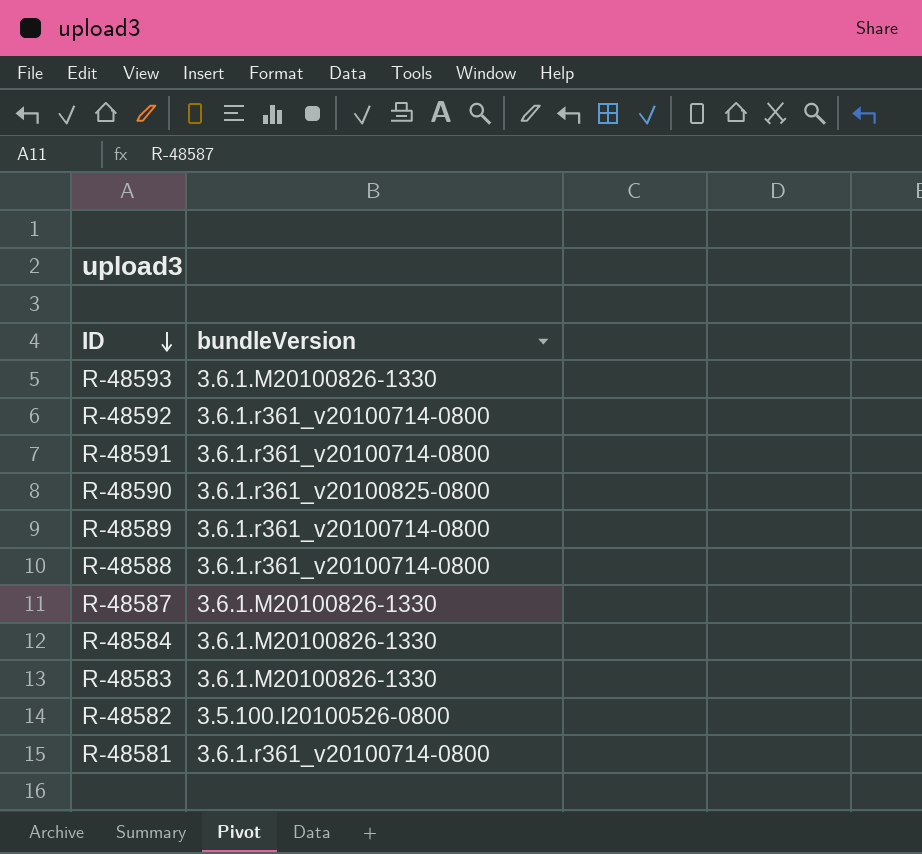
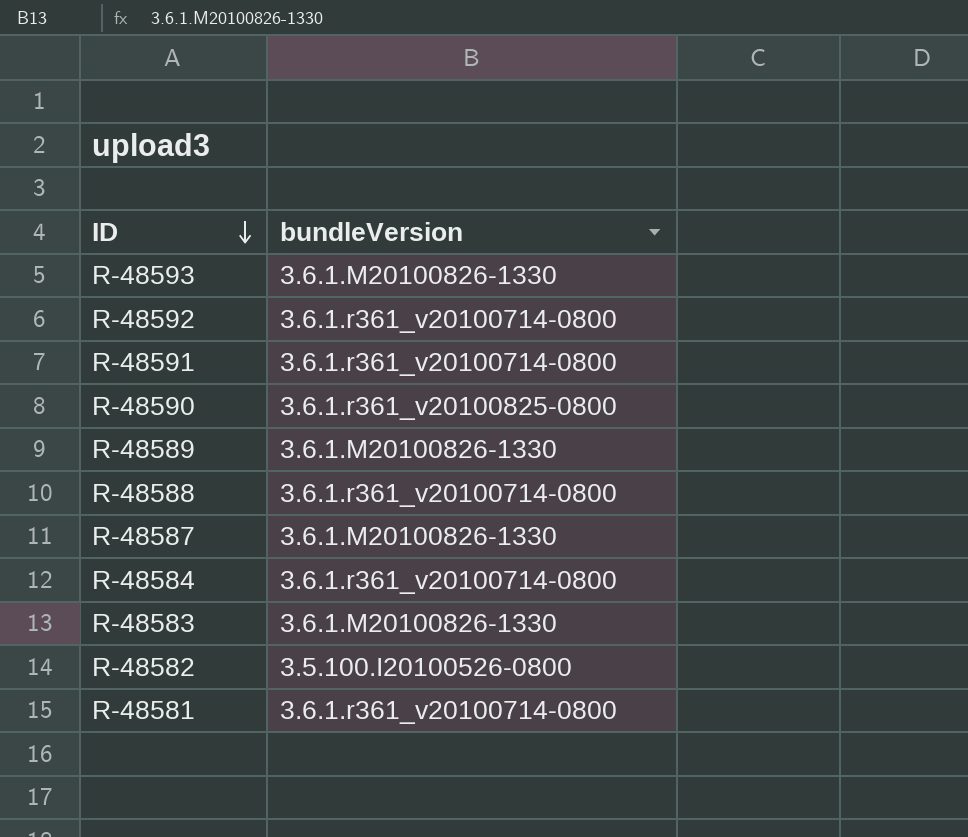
R-48589 | bundleVersion: 3.6.1.r361_v20100714-0800 -> 3.6.1.M20100826-1330
R-48584 | bundleVersion: 3.6.1.M20100826-1330 -> 3.6.1.r361_v20100714-0800

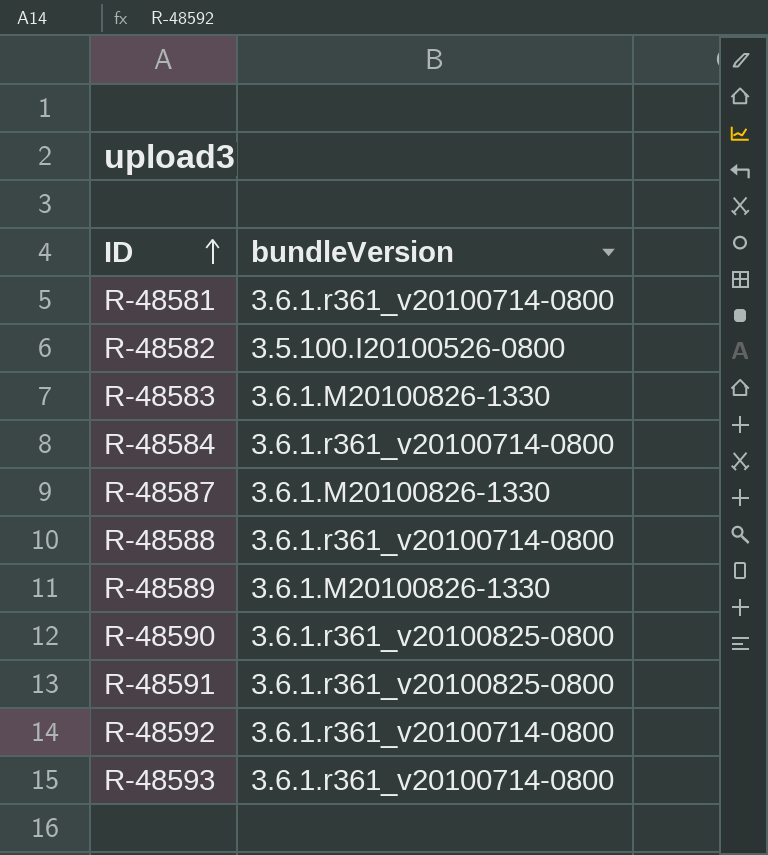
row order: ID descending -> ID ascending
R-48591 | bundleVersion: 3.6.1.r361_v20100714-0800 -> 3.6.1.r361_v20100825-0800
R-48593 | bundleVersion: 3.6.1.M20100826-1330 -> 3.6.1.r361_v20100714-0800

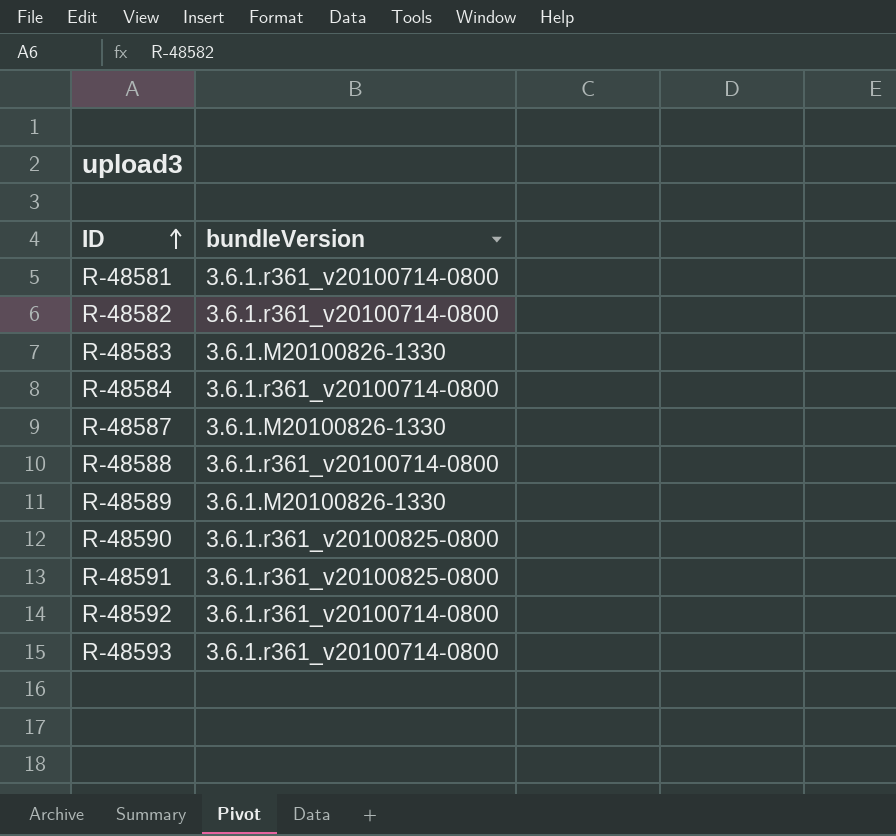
R-48582 | bundleVersion: 3.5.100.I20100526-0800 -> 3.6.1.r361_v20100714-0800

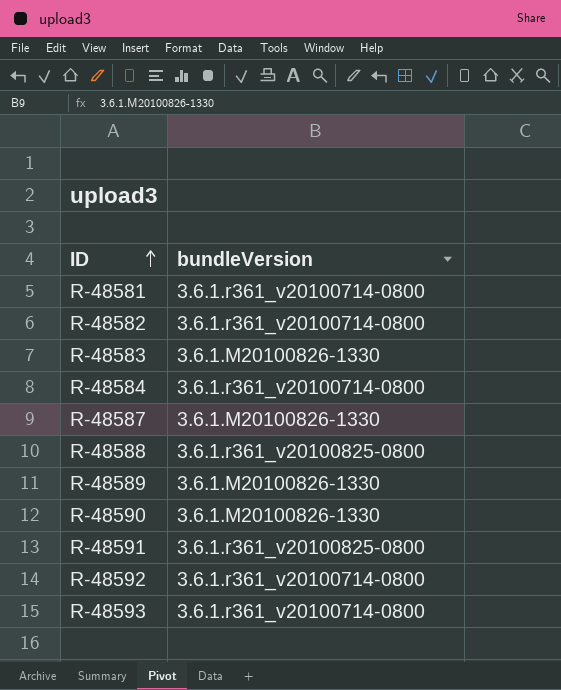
R-48588 | bundleVersion: 3.6.1.r361_v20100714-0800 -> 3.6.1.r361_v20100825-0800
R-48590 | bundleVersion: 3.6.1.r361_v20100825-0800 -> 3.6.1.M20100826-1330

